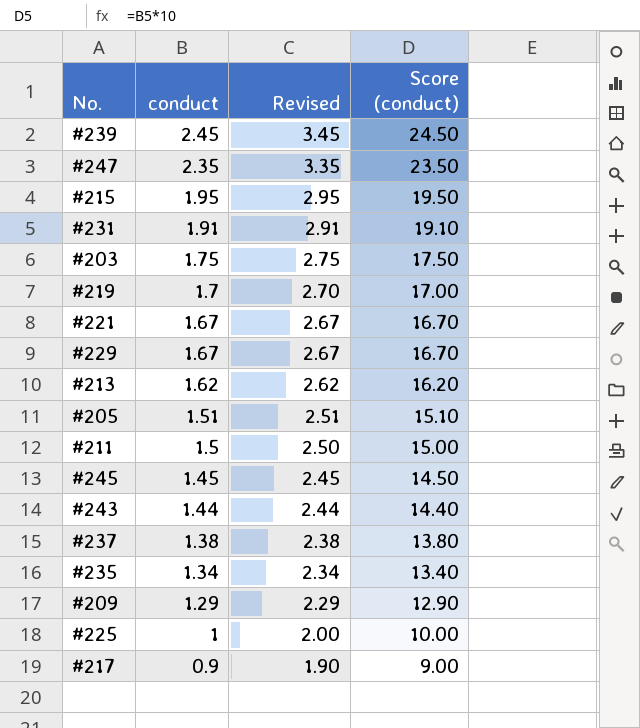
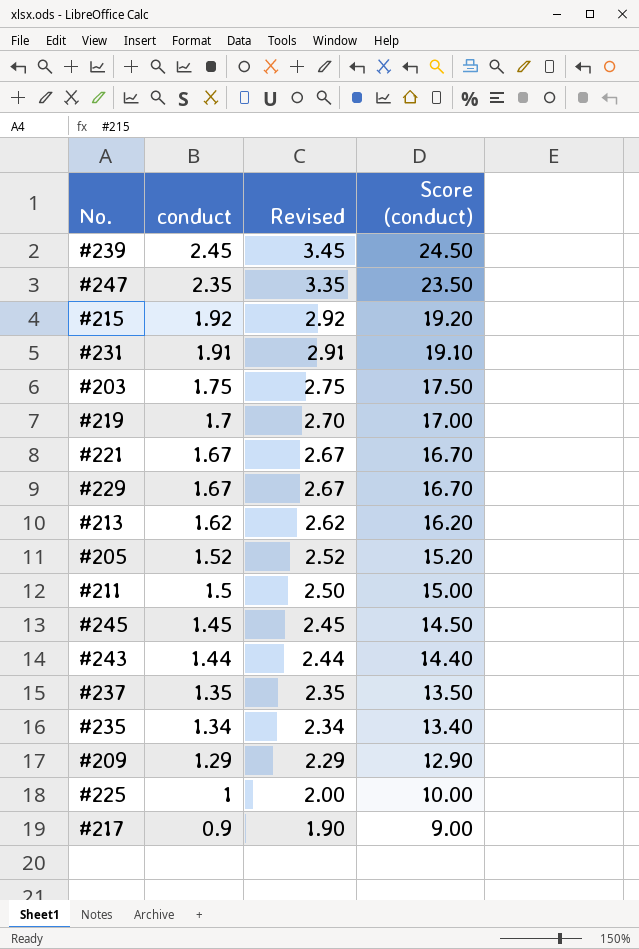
#215 | conduct: 1.95 -> 1.92
#215 | Revised: 2.95 -> 2.92
#215 | Score (conduct): 19.50 -> 19.20
#205 | conduct: 1.51 -> 1.52
#205 | Revised: 2.51 -> 2.52
#205 | Score (conduct): 15.10 -> 15.20
#237 | conduct: 1.38 -> 1.35
#237 | Revised: 2.38 -> 2.35
#237 | Score (conduct): 13.80 -> 13.50

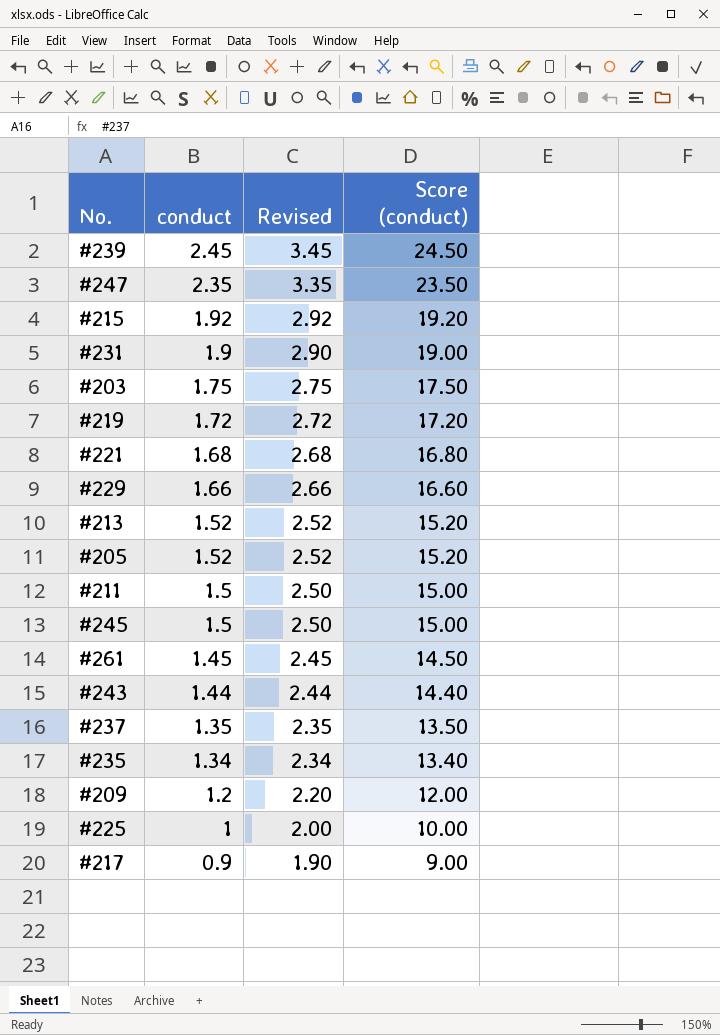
#231 | conduct: 1.91 -> 1.9
#231 | Revised: 2.91 -> 2.90
#231 | Score (conduct): 19.10 -> 19.00
#219 | conduct: 1.7 -> 1.72
#219 | Revised: 2.70 -> 2.72
#219 | Score (conduct): 17.00 -> 17.20
#221 | conduct: 1.67 -> 1.68
#221 | Revised: 2.67 -> 2.68
#221 | Score (conduct): 16.70 -> 16.80
#229 | conduct: 1.67 -> 1.66
#229 | Revised: 2.67 -> 2.66
#229 | Score (conduct): 16.70 -> 16.60
#213 | conduct: 1.62 -> 1.52
#213 | Revised: 2.62 -> 2.52
#213 | Score (conduct): 16.20 -> 15.20
#245 | conduct: 1.45 -> 1.5
#245 | Revised: 2.45 -> 2.50
#245 | Score (conduct): 14.50 -> 15.00
row #261: none -> 1.45 | 2.45 | 14.50
#209 | conduct: 1.29 -> 1.2
#209 | Revised: 2.29 -> 2.20
#209 | Score (conduct): 12.90 -> 12.00

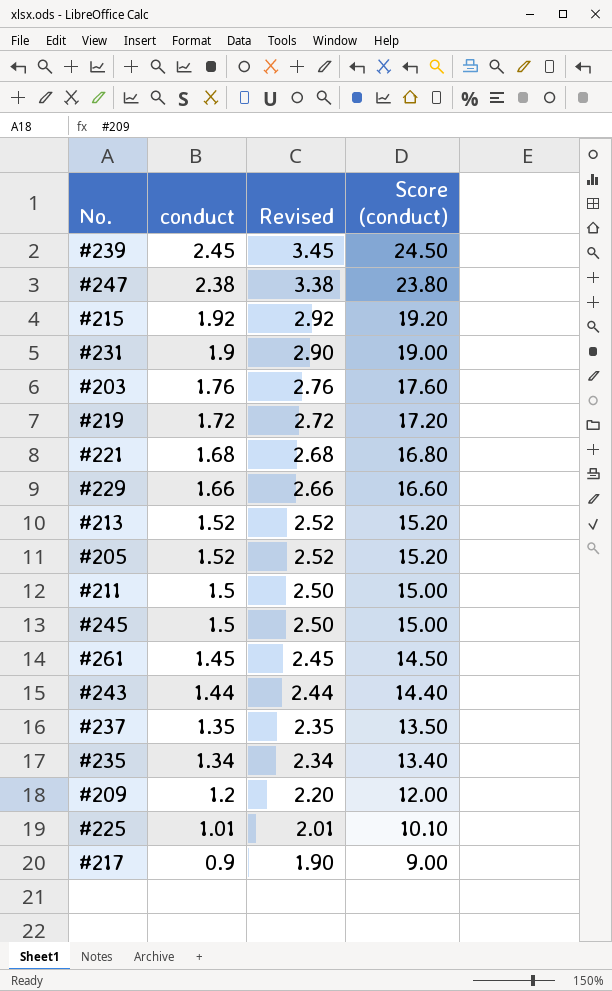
#247 | conduct: 2.35 -> 2.38
#247 | Revised: 3.35 -> 3.38
#247 | Score (conduct): 23.50 -> 23.80
#203 | conduct: 1.75 -> 1.76
#203 | Revised: 2.75 -> 2.76
#203 | Score (conduct): 17.50 -> 17.60
#225 | conduct: 1 -> 1.01
#225 | Revised: 2.00 -> 2.01
#225 | Score (conduct): 10.00 -> 10.10

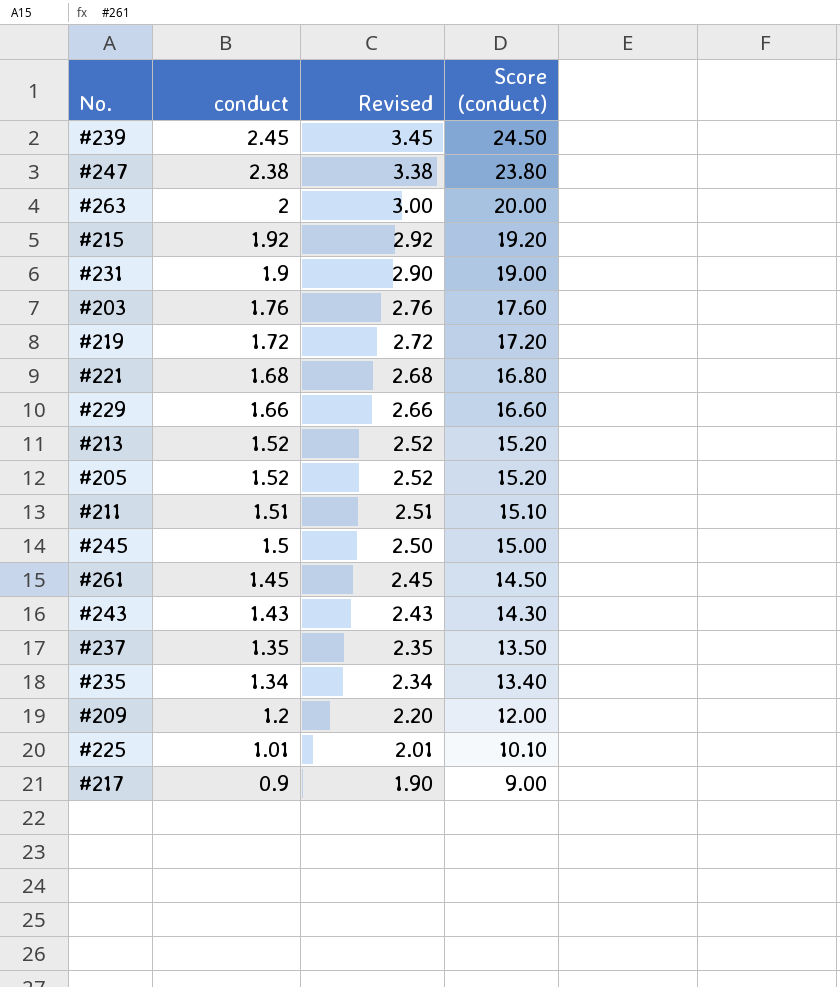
row #263: none -> 2 | 3.00 | 20.00
#211 | conduct: 1.5 -> 1.51
#211 | Revised: 2.50 -> 2.51
#211 | Score (conduct): 15.00 -> 15.10
#243 | conduct: 1.44 -> 1.43
#243 | Revised: 2.44 -> 2.43
#243 | Score (conduct): 14.40 -> 14.30

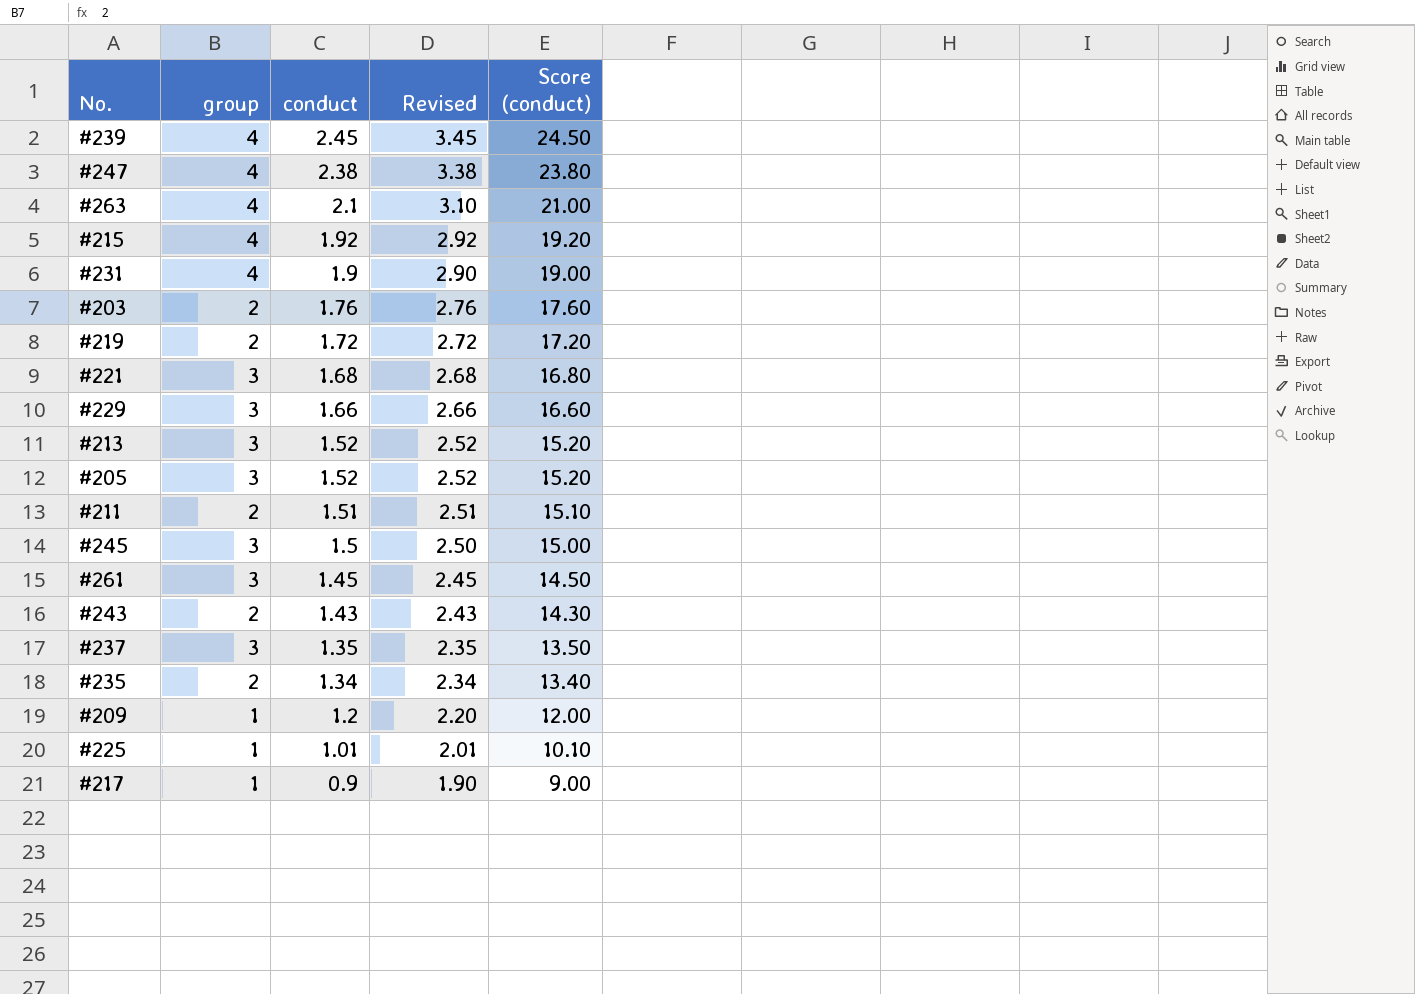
column group | position: none -> 2
#263 | conduct: 2 -> 2.1
#263 | Revised: 3.00 -> 3.10
#263 | Score (conduct): 20.00 -> 21.00

